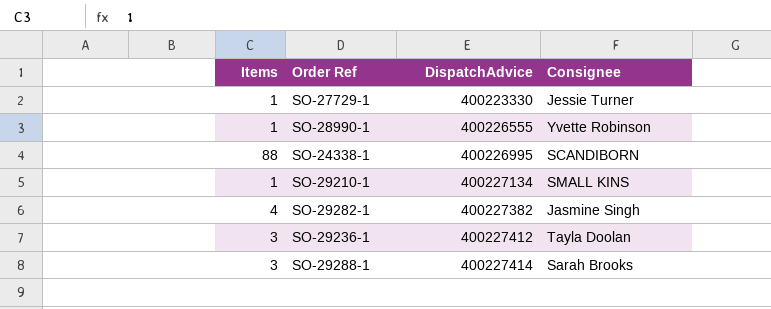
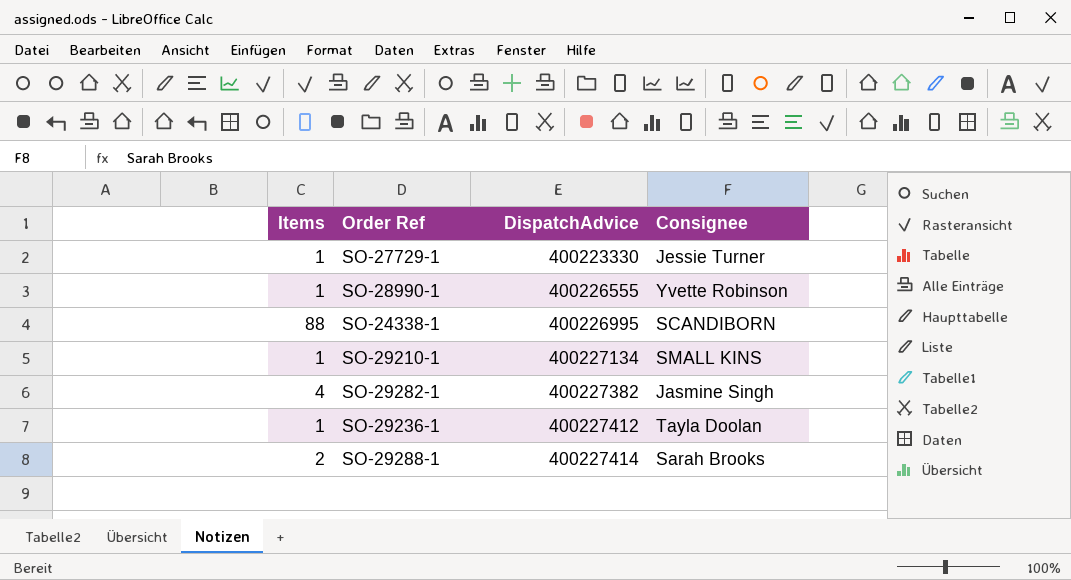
SO-29236-1 | Items: 3 -> 1
SO-29288-1 | Items: 3 -> 2

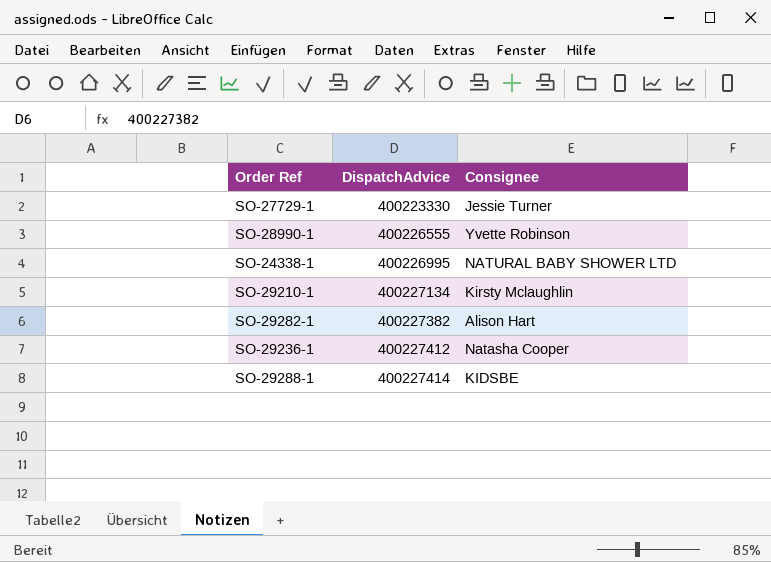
column Items | position: 1 -> none
SO-24338-1 | Consignee: SCANDIBORN -> NATURAL BABY SHOWER LTD
SO-29210-1 | Consignee: SMALL KINS -> Kirsty Mclaughlin
SO-29282-1 | Consignee: Jasmine Singh -> Alison Hart
SO-29236-1 | Consignee: Tayla Doolan -> Natasha Cooper
SO-29288-1 | Consignee: Sarah Brooks -> KIDSBE

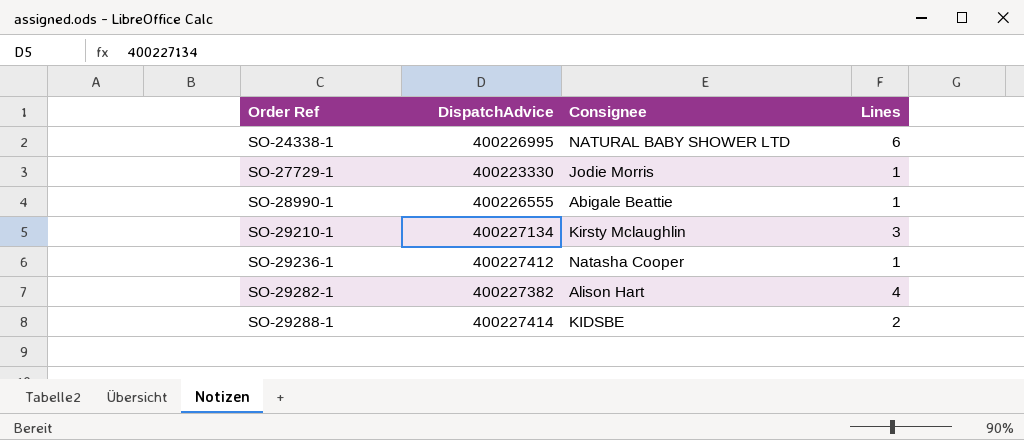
row order: DispatchAdvice ascending -> Order Ref ascending
column Lines | position: none -> 4
SO-27729-1 | Consignee: Jessie Turner -> Jodie Morris
SO-28990-1 | Consignee: Yvette Robinson -> Abigale Beattie

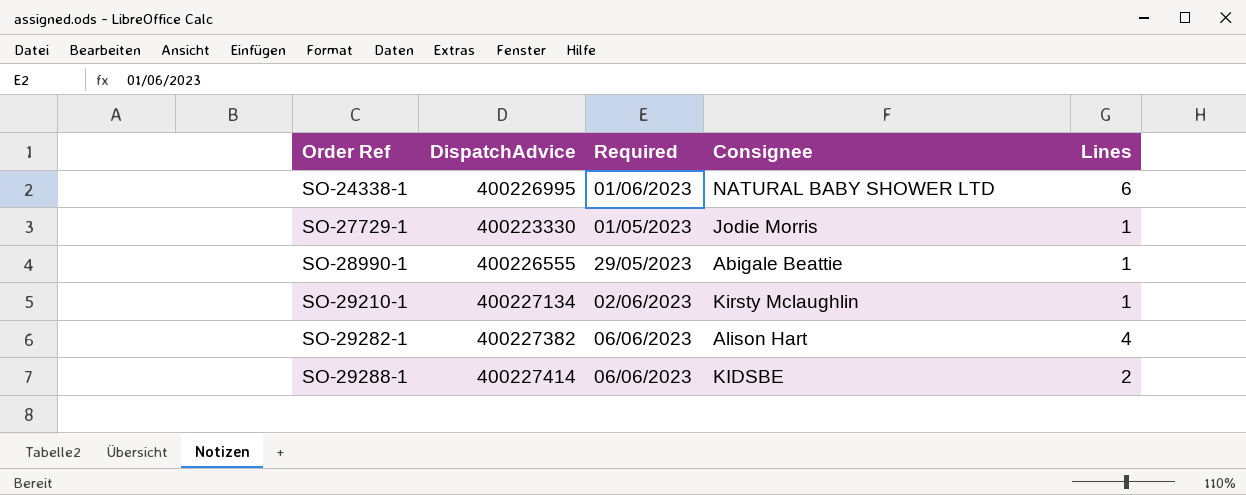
column Required | position: none -> 3
row SO-29236-1: 400227412 | Natasha Cooper | 1 -> none
SO-29210-1 | Lines: 3 -> 1

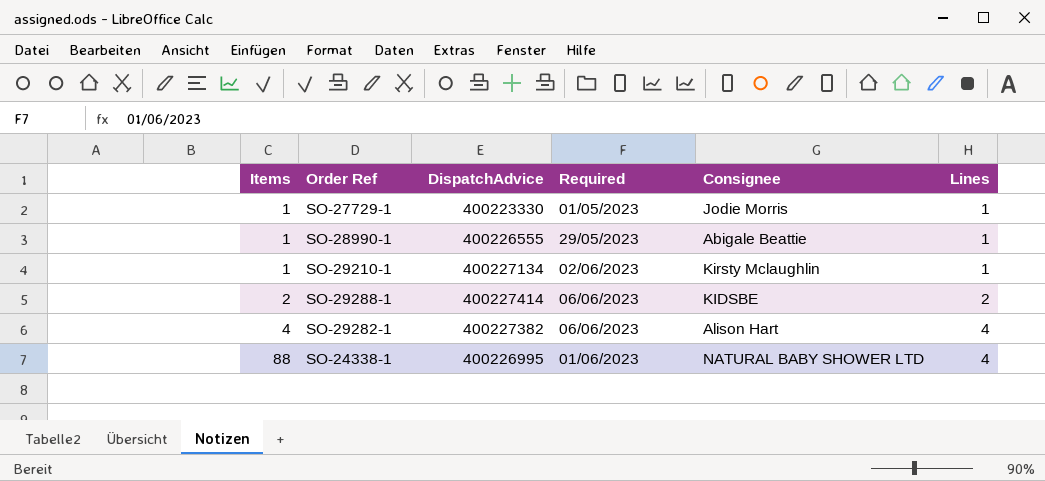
row order: Order Ref ascending -> Items ascending
column Items | position: none -> 1
SO-24338-1 | Lines: 6 -> 4

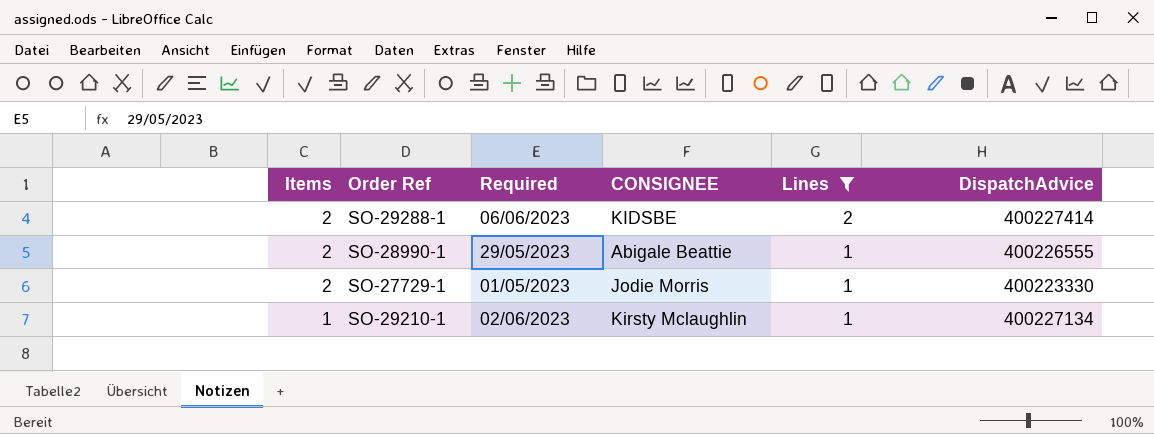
filter: none -> Lines != 4
row order: Items ascending -> Items descending
column name: Consignee -> CONSIGNEE
column DispatchAdvice | position: 3 -> 6
SO-28990-1 | Items: 1 -> 2
SO-27729-1 | Items: 1 -> 2

